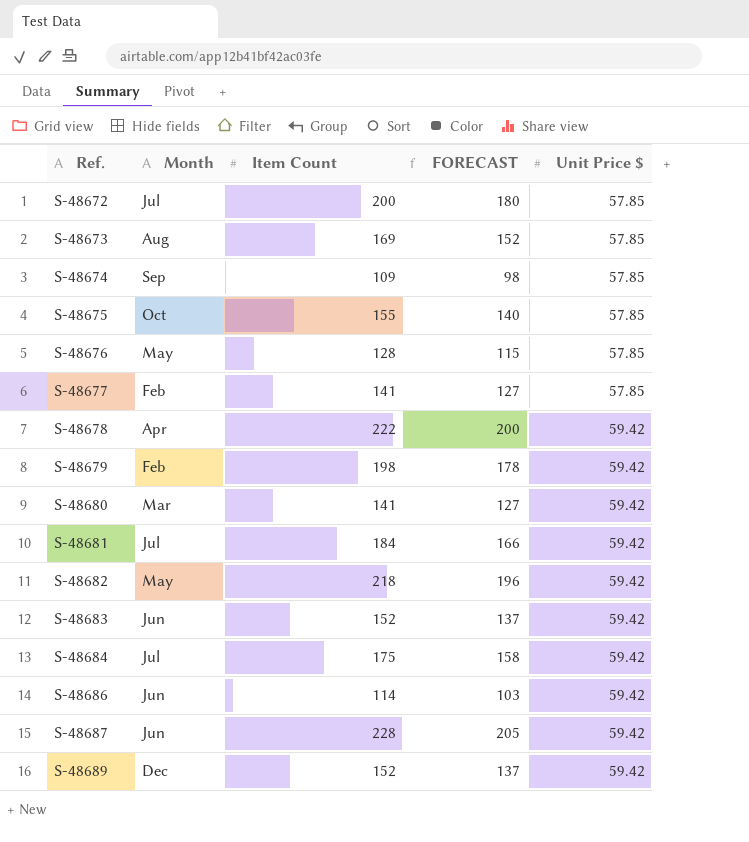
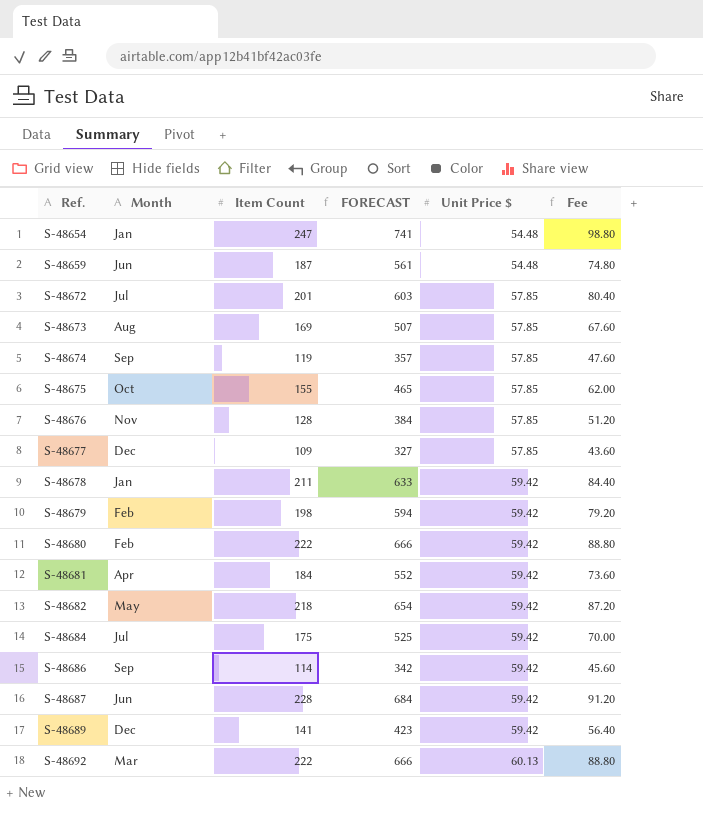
column FORECAST | formula: [Item Count] * 0.9 -> [Item Count] * 3
column Fee | formula: none -> [Item Count] * 0.4
row S-48683: Jun | 152 | 137 | 59.42 -> none
row S-48654: none -> Jan | 247 | 741 | 54.48 | 98.80
row S-48659: none -> Jun | 187 | 561 | 54.48 | 74.80
S-48672 | Item Count: 200 -> 201
S-48674 | Item Count: 109 -> 119
S-48676 | Month: May -> Nov
S-48677 | Month: Feb -> Dec
S-48677 | Item Count: 141 -> 109
S-48678 | Month: Apr -> Jan
S-48678 | Item Count: 222 -> 211
S-48680 | Month: Mar -> Feb
S-48680 | Item Count: 141 -> 222
S-48681 | Month: Jul -> Apr
S-48686 | Month: Jun -> Sep
S-48689 | Item Count: 152 -> 141
row S-48692: none -> Mar | 222 | 666 | 60.13 | 88.80

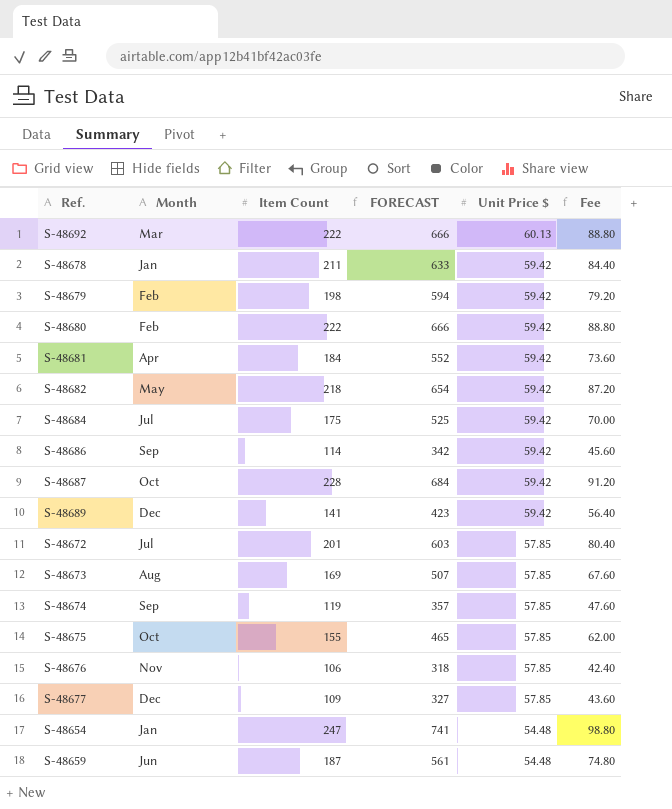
row order: Ref. ascending -> Unit Price $ descending
S-48687 | Month: Jun -> Oct
S-48676 | Item Count: 128 -> 106
S-48676 | FORECAST: 384 -> 318
S-48676 | Fee: 51.20 -> 42.40

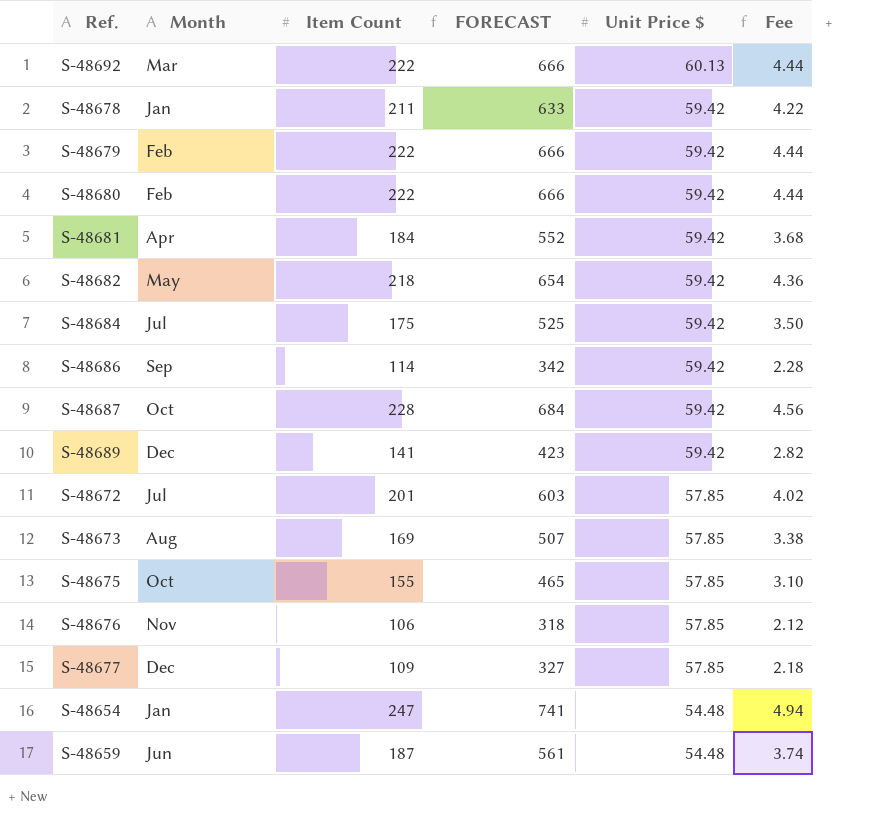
column Fee | formula: [Item Count] * 0.4 -> [Item Count] * 0.02
row S-48674: Sep | 119 | 357 | 57.85 | 47.60 -> none
S-48679 | Item Count: 198 -> 222
S-48679 | FORECAST: 594 -> 666

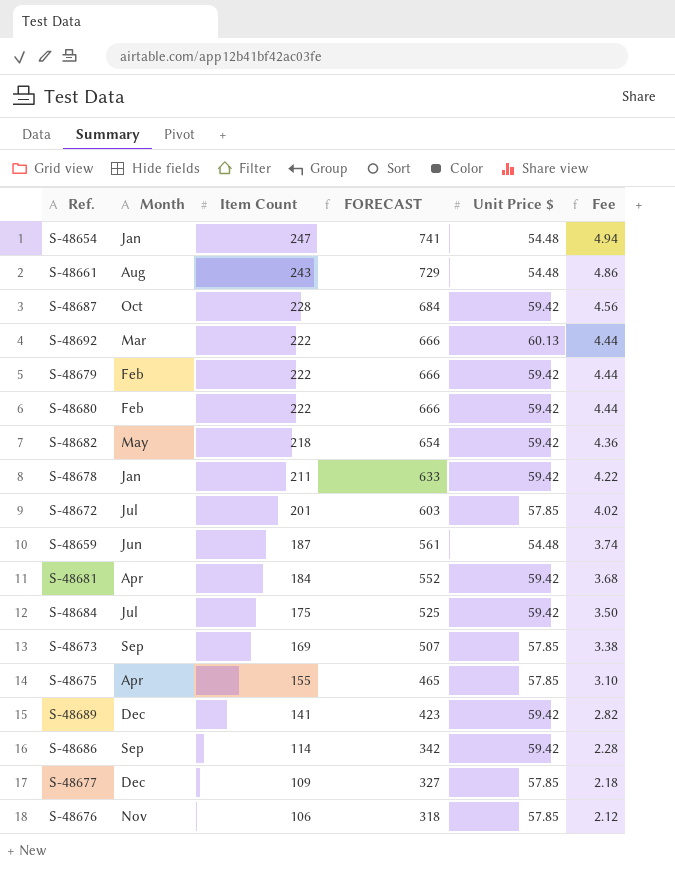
row order: Unit Price $ descending -> Item Count descending
row S-48661: none -> Aug | 243 | 729 | 54.48 | 4.86
S-48673 | Month: Aug -> Sep
S-48675 | Month: Oct -> Apr

